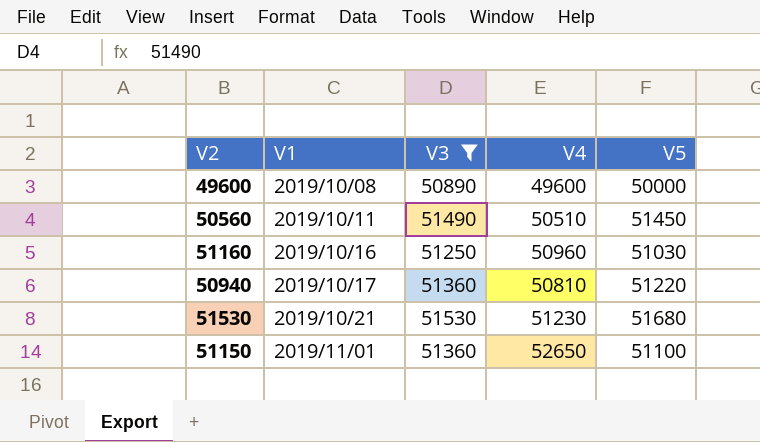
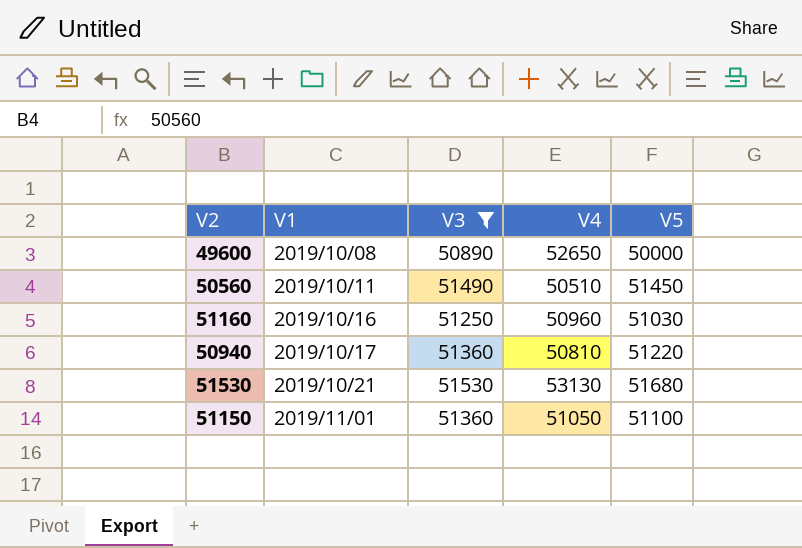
49600 | V4: 49600 -> 52650
51530 | V4: 51230 -> 53130
51150 | V4: 52650 -> 51050

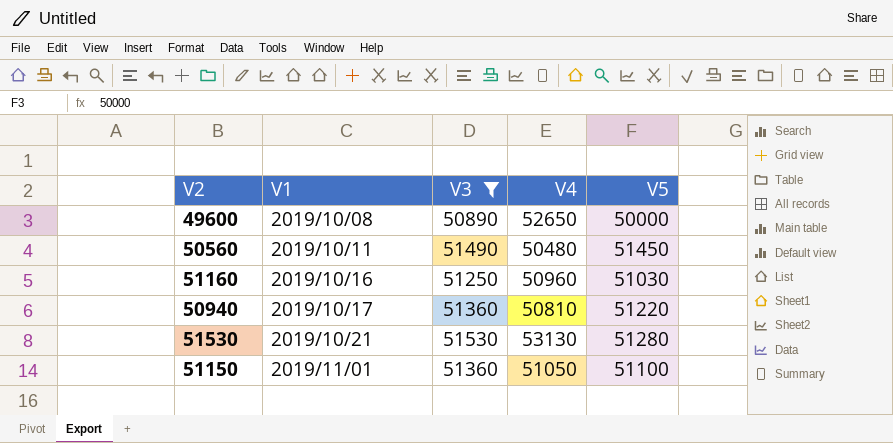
50560 | V4: 50510 -> 50480
51530 | V5: 51680 -> 51280

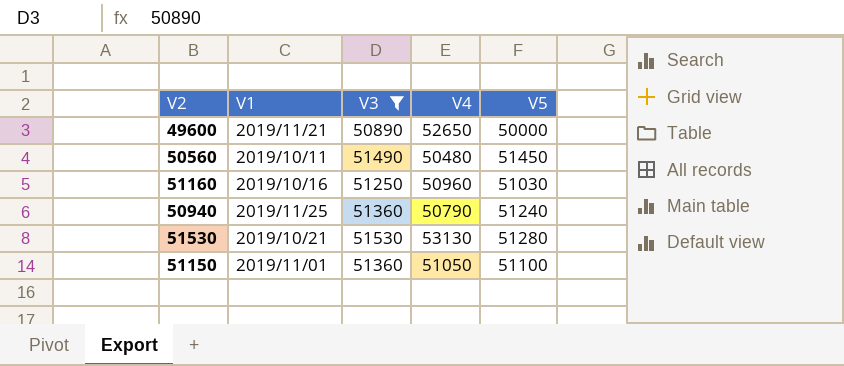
49600 | V1: 2019/10/08 -> 2019/11/21
50940 | V1: 2019/10/17 -> 2019/11/25
50940 | V4: 50810 -> 50790
50940 | V5: 51220 -> 51240

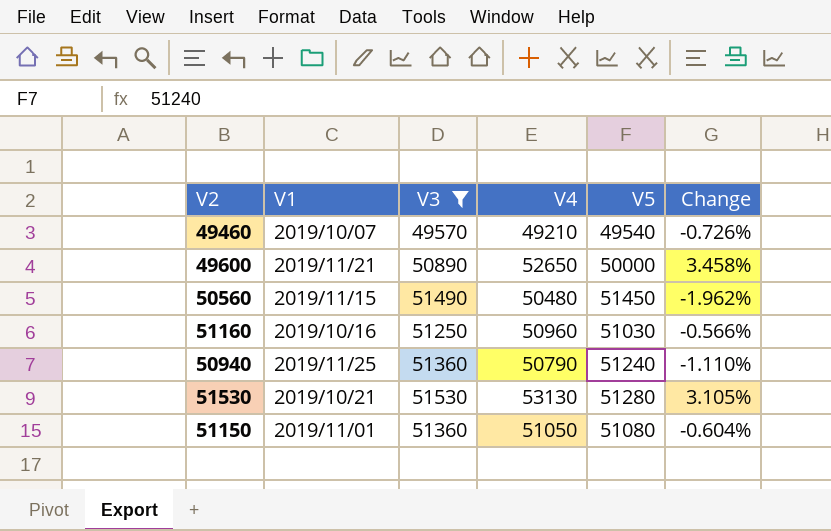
column Change | formula: none -> ([V4] - [V3]) / [V3]
row 49460: none -> 2019/10/07 | 49570 | 49210 | 49540 | -0.726%
50560 | V1: 2019/10/11 -> 2019/11/15
51150 | V5: 51100 -> 51080

